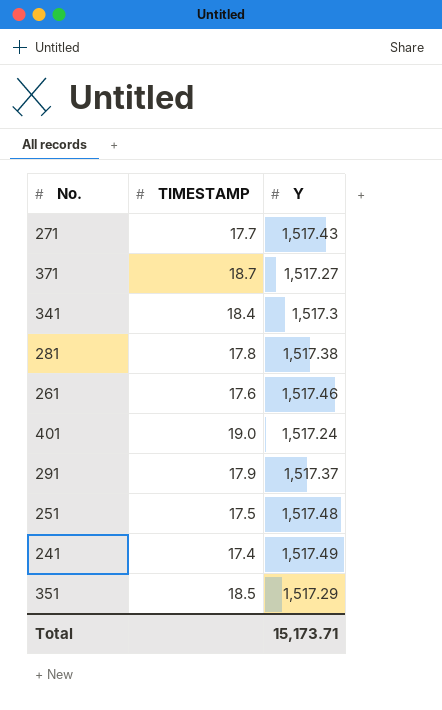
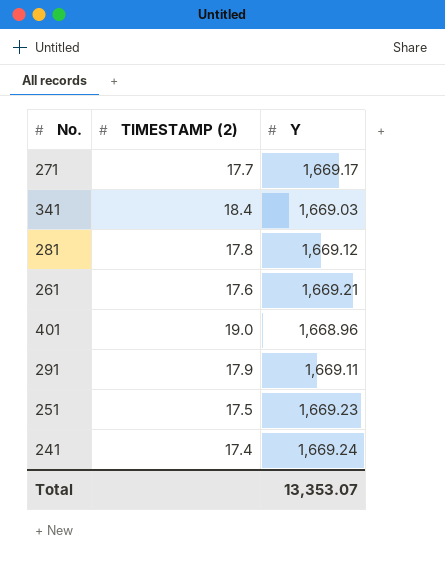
column name: TIMESTAMP -> TIMESTAMP (2)
row 371: 18.7 | 1,517.27 -> none
row 351: 18.5 | 1,517.29 -> none
271 | Y: 1,517.43 -> 1,669.17
341 | Y: 1,517.3 -> 1,669.03
281 | Y: 1,517.38 -> 1,669.12
261 | Y: 1,517.46 -> 1,669.21
401 | Y: 1,517.24 -> 1,668.96
291 | Y: 1,517.37 -> 1,669.11
251 | Y: 1,517.48 -> 1,669.23
241 | Y: 1,517.49 -> 1,669.24
Total | Y: 15,173.71 -> 13,353.07

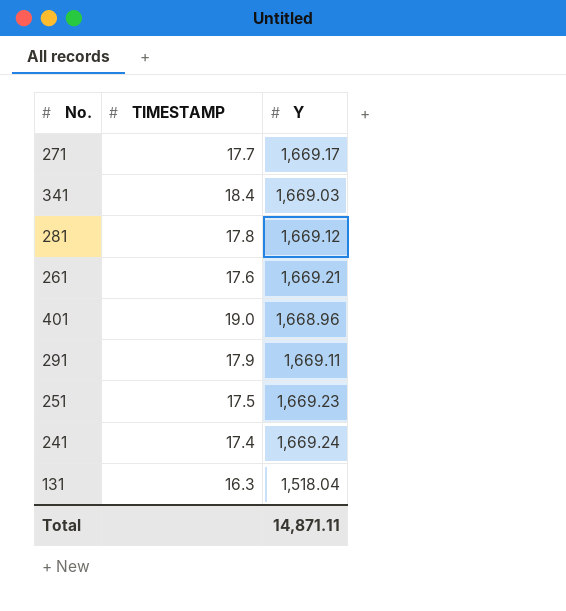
column name: TIMESTAMP (2) -> TIMESTAMP
row 131: none -> 16.3 | 1,518.04
Total | Y: 13,353.07 -> 14,871.11

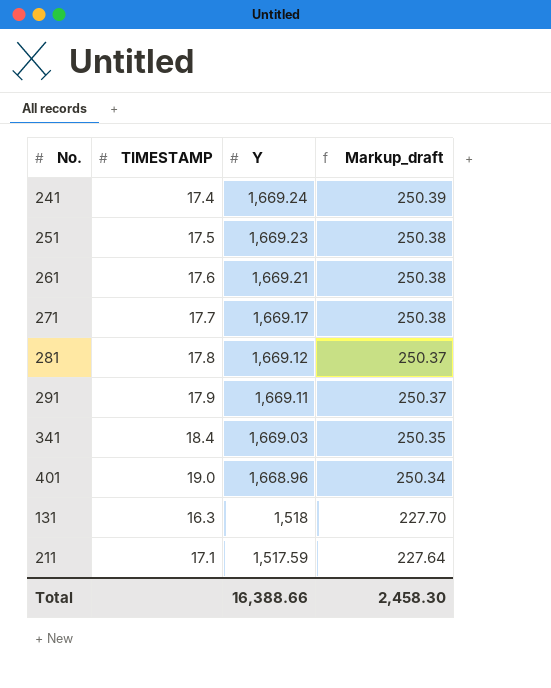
row order: none -> Y descending
column Markup_draft | formula: none -> [Y] * 0.15
131 | Y: 1,518.04 -> 1,518
row 211: none -> 17.1 | 1,517.59 | 227.64
Total | Y: 14,871.11 -> 16,388.66

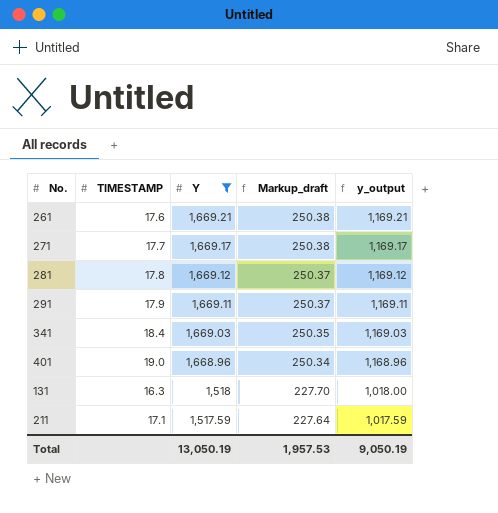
filter: none -> Y <= 1,669.21
column y_output | formula: none -> [Y] - 500
Total | Y: 16,388.66 -> 13,050.19
Total | Markup_draft: 2,458.30 -> 1,957.53

